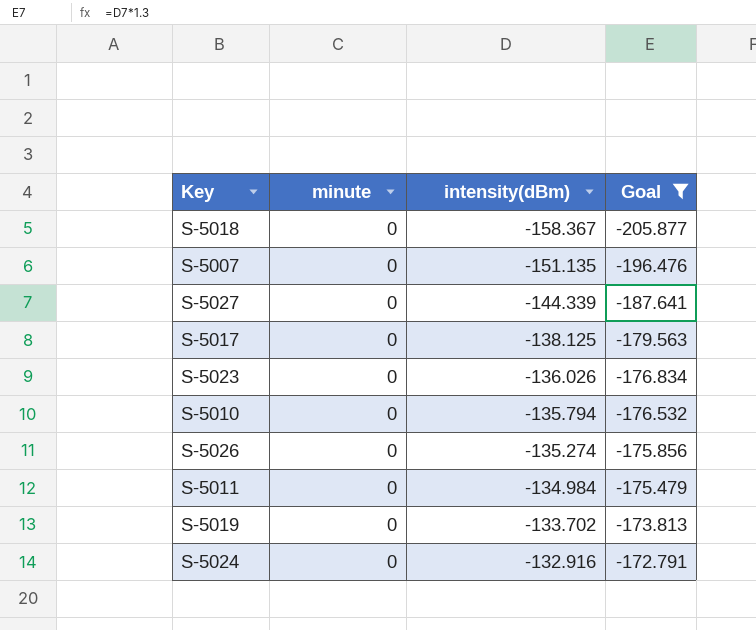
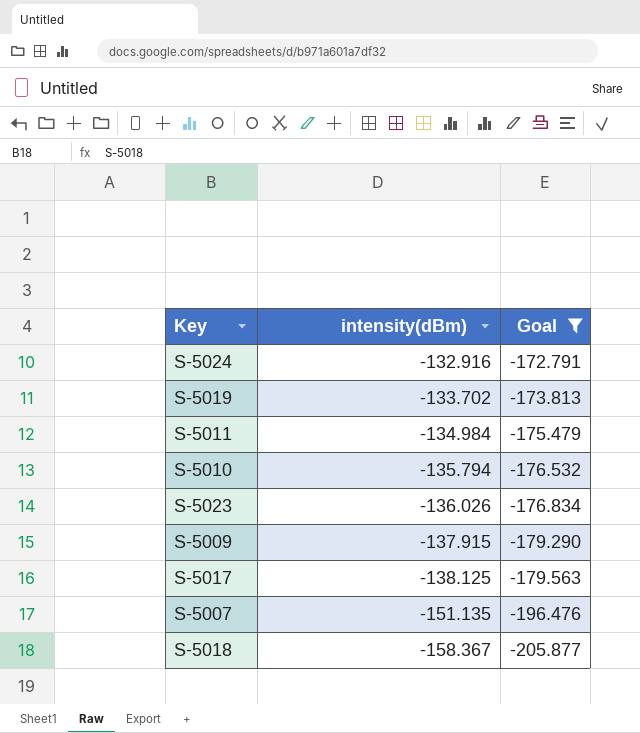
row order: intensity(dBm) ascending -> intensity(dBm) descending
column minute | position: 2 -> none
row S-5027: 0 | -144.339 | -187.641 -> none
row S-5026: 0 | -135.274 | -175.856 -> none
row S-5009: none -> -137.915 | -179.290

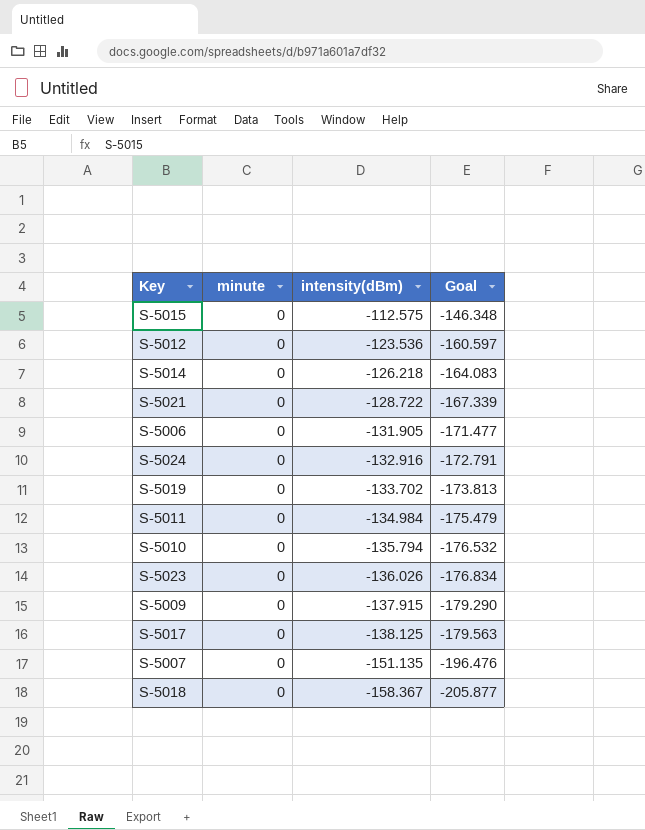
filter: Goal <= -172.791 -> none
column minute | position: none -> 2

